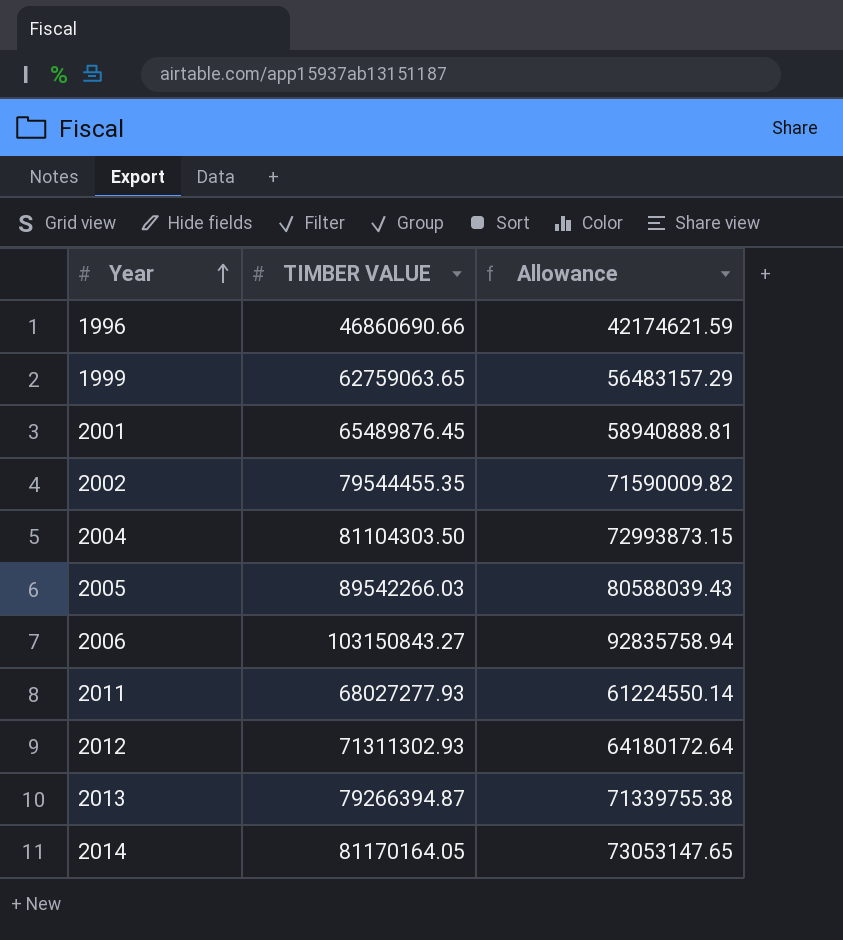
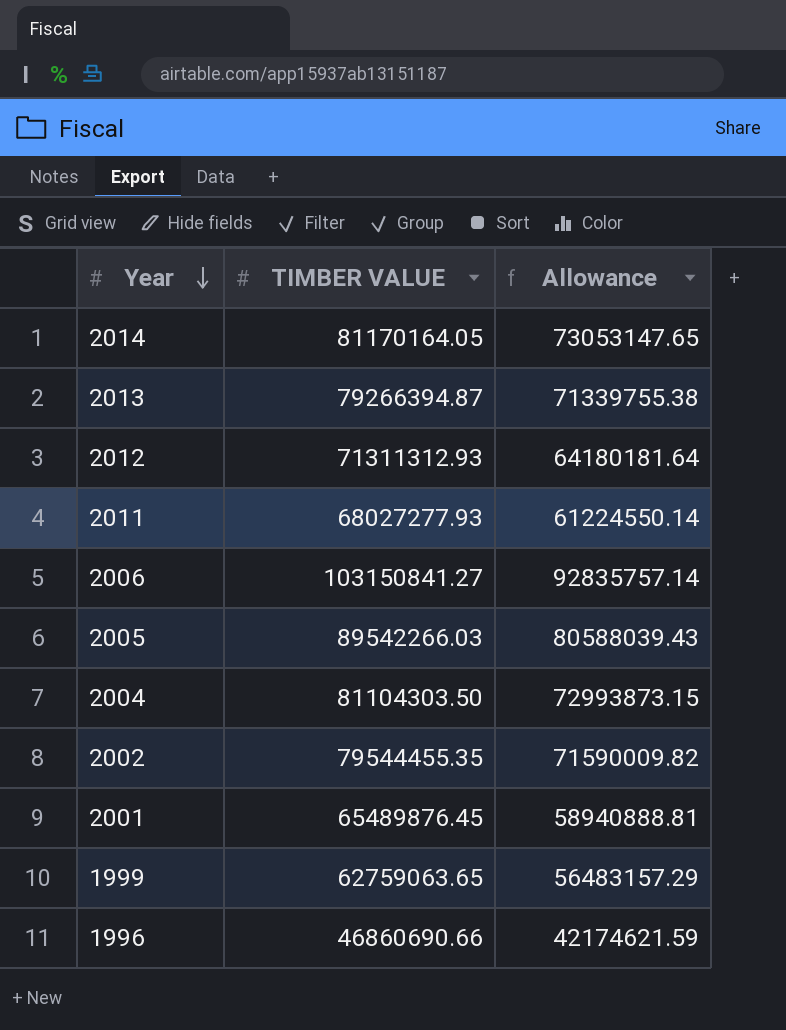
row order: Year ascending -> Year descending
2012 | TIMBER VALUE: 71311302.93 -> 71311312.93
2012 | Allowance: 64180172.64 -> 64180181.64
2006 | TIMBER VALUE: 103150843.27 -> 103150841.27
2006 | Allowance: 92835758.94 -> 92835757.14

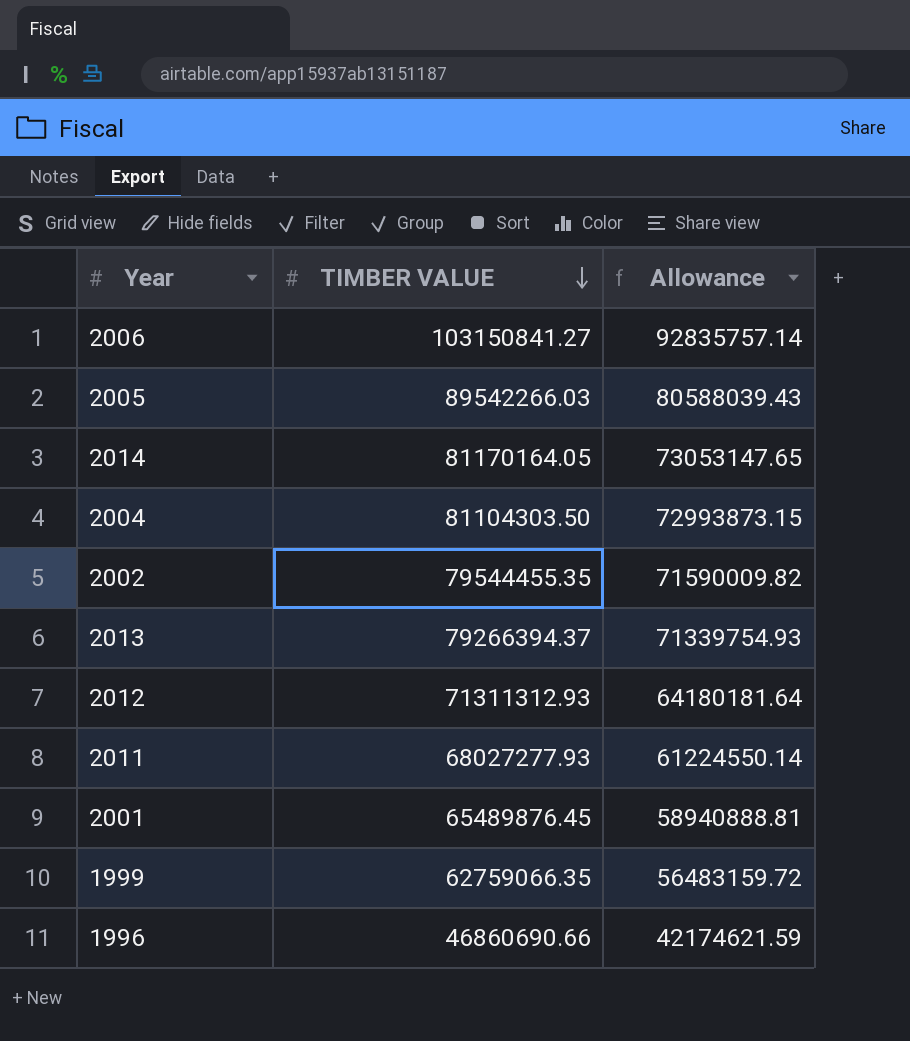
row order: Year descending -> TIMBER VALUE descending
2013 | TIMBER VALUE: 79266394.87 -> 79266394.37
2013 | Allowance: 71339755.38 -> 71339754.93
1999 | TIMBER VALUE: 62759063.65 -> 62759066.35
1999 | Allowance: 56483157.29 -> 56483159.72

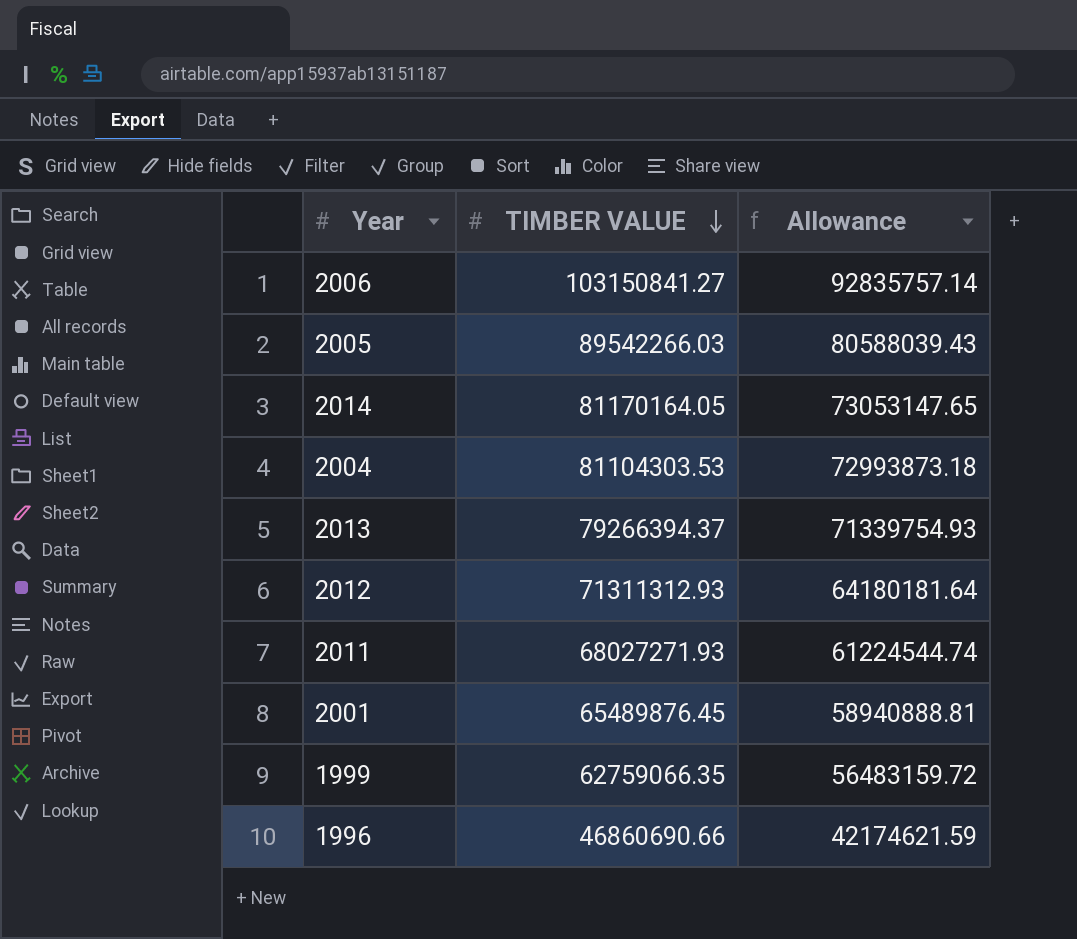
row 2002: 79544455.35 | 71590009.82 -> none
2004 | TIMBER VALUE: 81104303.50 -> 81104303.53
2004 | Allowance: 72993873.15 -> 72993873.18
2011 | TIMBER VALUE: 68027277.93 -> 68027271.93
2011 | Allowance: 61224550.14 -> 61224544.74

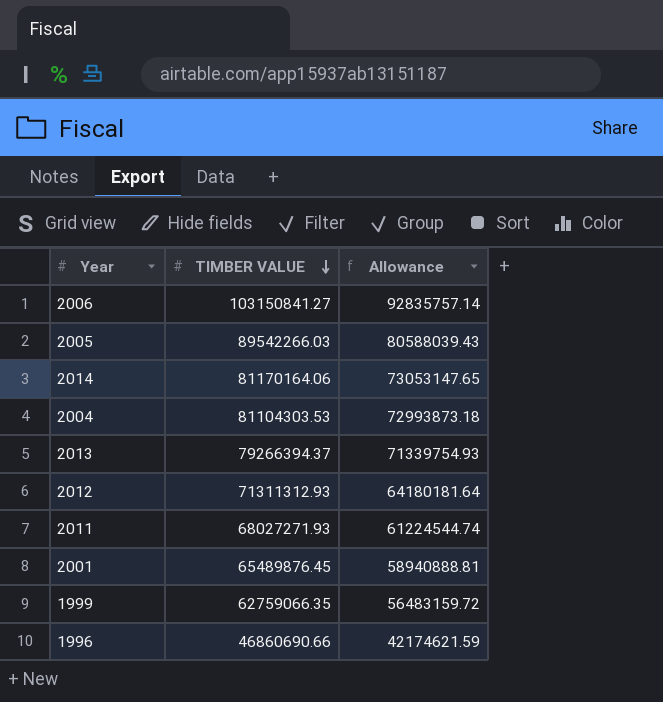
2014 | TIMBER VALUE: 81170164.05 -> 81170164.06

